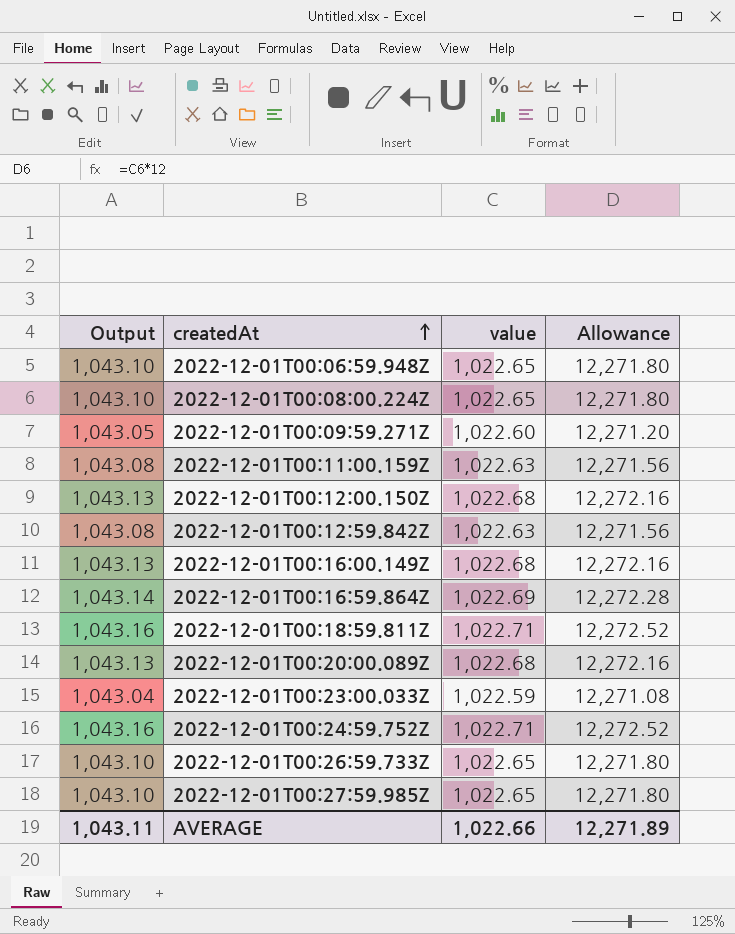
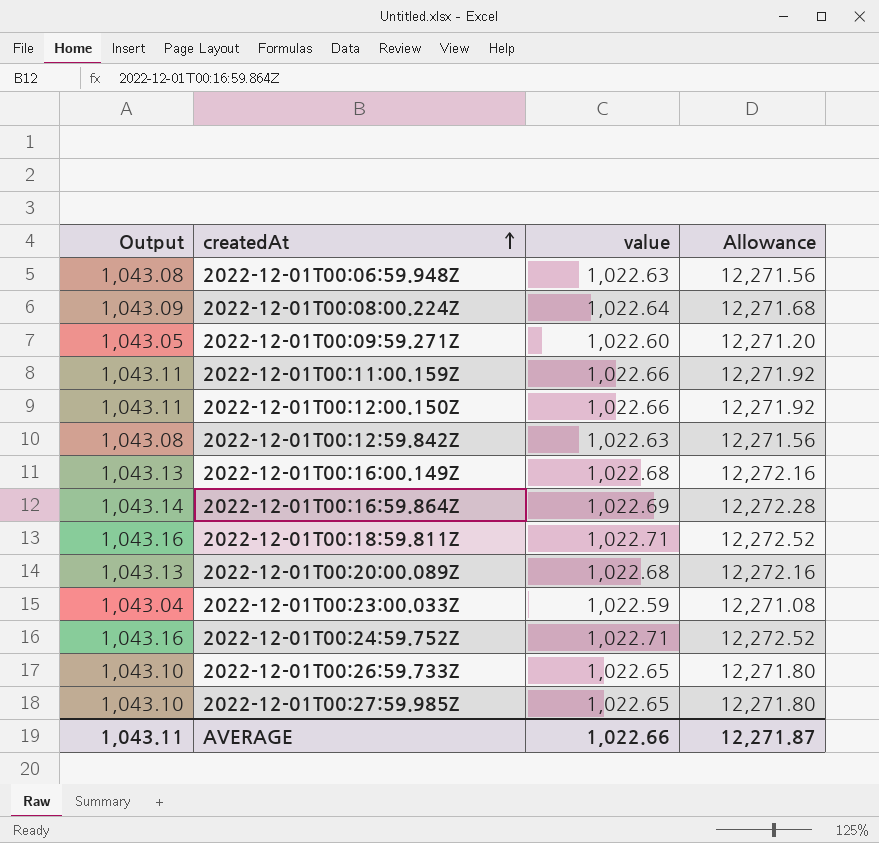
2022-12-01T00:06:59.948Z | Output: 1,043.10 -> 1,043.08
2022-12-01T00:06:59.948Z | value: 1,022.65 -> 1,022.63
2022-12-01T00:06:59.948Z | Allowance: 12,271.80 -> 12,271.56
2022-12-01T00:08:00.224Z | Output: 1,043.10 -> 1,043.09
2022-12-01T00:08:00.224Z | value: 1,022.65 -> 1,022.64
2022-12-01T00:08:00.224Z | Allowance: 12,271.80 -> 12,271.68
2022-12-01T00:11:00.159Z | Output: 1,043.08 -> 1,043.11
2022-12-01T00:11:00.159Z | value: 1,022.63 -> 1,022.66
2022-12-01T00:11:00.159Z | Allowance: 12,271.56 -> 12,271.92
2022-12-01T00:12:00.150Z | Output: 1,043.13 -> 1,043.11
2022-12-01T00:12:00.150Z | value: 1,022.68 -> 1,022.66
2022-12-01T00:12:00.150Z | Allowance: 12,272.16 -> 12,271.92
AVERAGE | Allowance: 12,271.89 -> 12,271.87

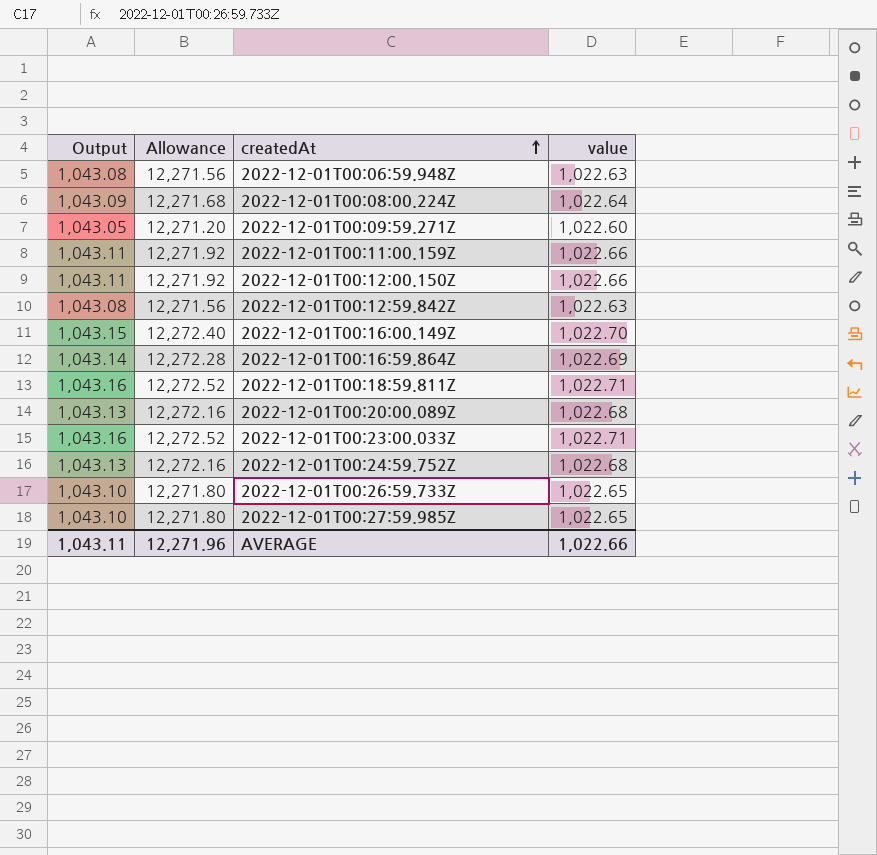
column Allowance | position: 4 -> 2
2022-12-01T00:16:00.149Z | Output: 1,043.13 -> 1,043.15
2022-12-01T00:16:00.149Z | Allowance: 12,272.16 -> 12,272.40
2022-12-01T00:16:00.149Z | value: 1,022.68 -> 1,022.70
2022-12-01T00:23:00.033Z | Output: 1,043.04 -> 1,043.16
2022-12-01T00:23:00.033Z | Allowance: 12,271.08 -> 12,272.52
2022-12-01T00:23:00.033Z | value: 1,022.59 -> 1,022.71
2022-12-01T00:24:59.752Z | Output: 1,043.16 -> 1,043.13
2022-12-01T00:24:59.752Z | Allowance: 12,272.52 -> 12,272.16
2022-12-01T00:24:59.752Z | value: 1,022.71 -> 1,022.68
AVERAGE | Allowance: 12,271.87 -> 12,271.96

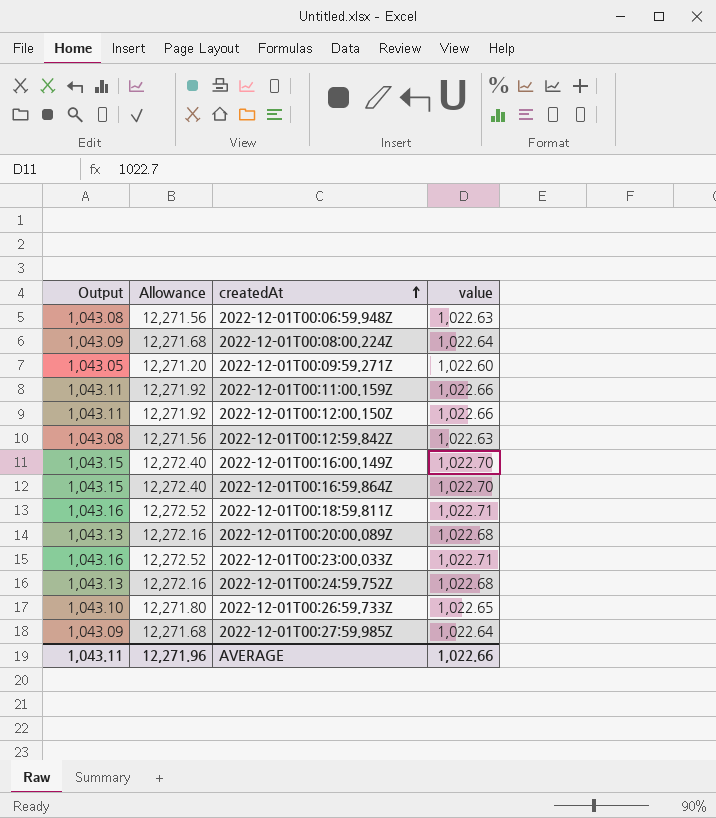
2022-12-01T00:16:59.864Z | Output: 1,043.14 -> 1,043.15
2022-12-01T00:16:59.864Z | Allowance: 12,272.28 -> 12,272.40
2022-12-01T00:16:59.864Z | value: 1,022.69 -> 1,022.70
2022-12-01T00:27:59.985Z | Output: 1,043.10 -> 1,043.09
2022-12-01T00:27:59.985Z | Allowance: 12,271.80 -> 12,271.68
2022-12-01T00:27:59.985Z | value: 1,022.65 -> 1,022.64

